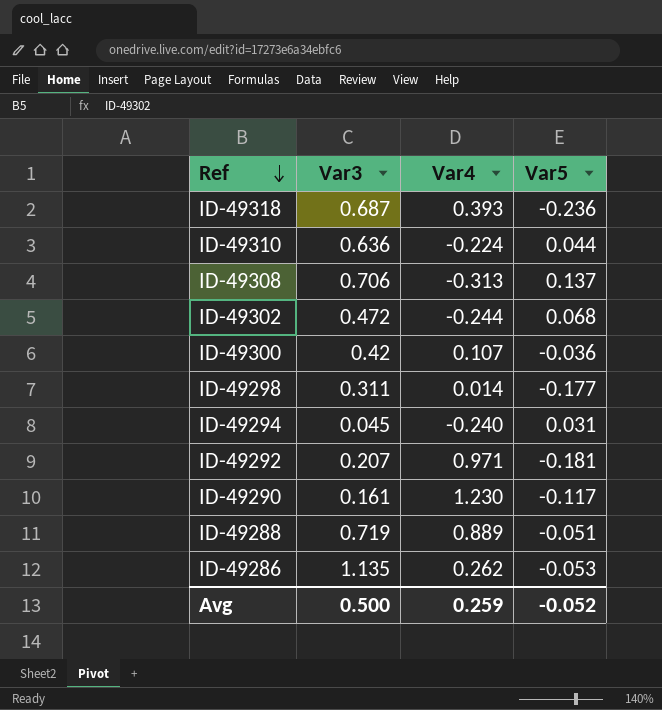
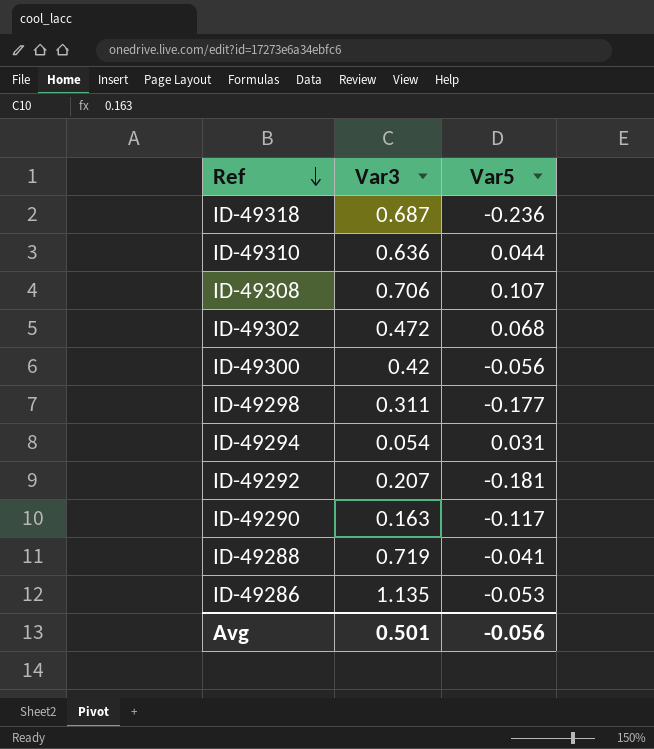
column Var4 | position: 3 -> none
ID-49308 | Var5: 0.137 -> 0.107
ID-49300 | Var5: -0.036 -> -0.056
ID-49294 | Var3: 0.045 -> 0.054
ID-49290 | Var3: 0.161 -> 0.163
ID-49288 | Var5: -0.051 -> -0.041
Avg | Var3: 0.500 -> 0.501
Avg | Var5: -0.052 -> -0.056

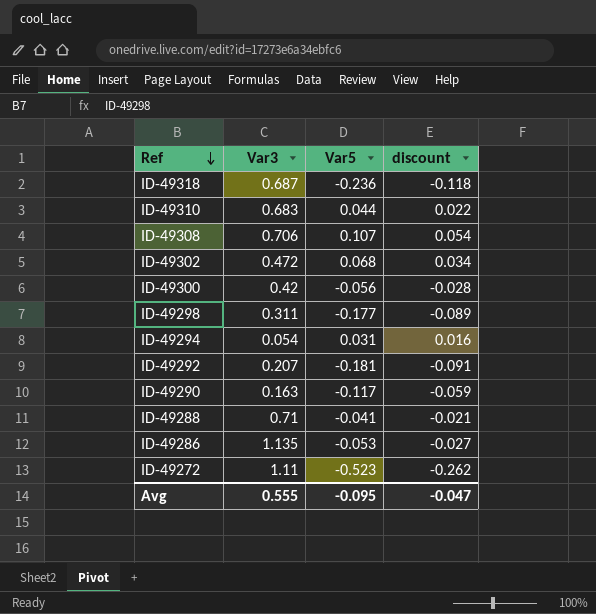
column discount | formula: none -> [Var5] * 0.5
ID-49310 | Var3: 0.636 -> 0.683
ID-49288 | Var3: 0.719 -> 0.71
row ID-49272: none -> 1.11 | -0.523 | -0.262
Avg | Var3: 0.501 -> 0.555
Avg | Var5: -0.056 -> -0.095

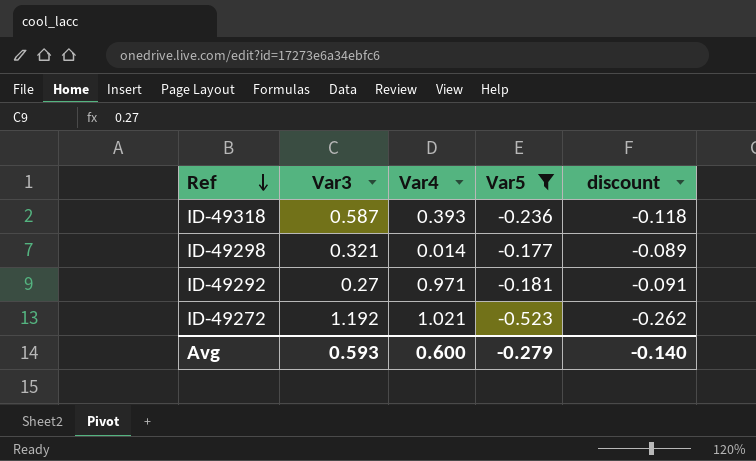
filter: none -> Var5 <= -0.177
column Var4 | position: none -> 3
ID-49318 | Var3: 0.687 -> 0.587
ID-49298 | Var3: 0.311 -> 0.321
ID-49292 | Var3: 0.207 -> 0.27
ID-49272 | Var3: 1.11 -> 1.192
Avg | Var3: 0.555 -> 0.593
Avg | Var5: -0.095 -> -0.279
Avg | discount: -0.047 -> -0.140

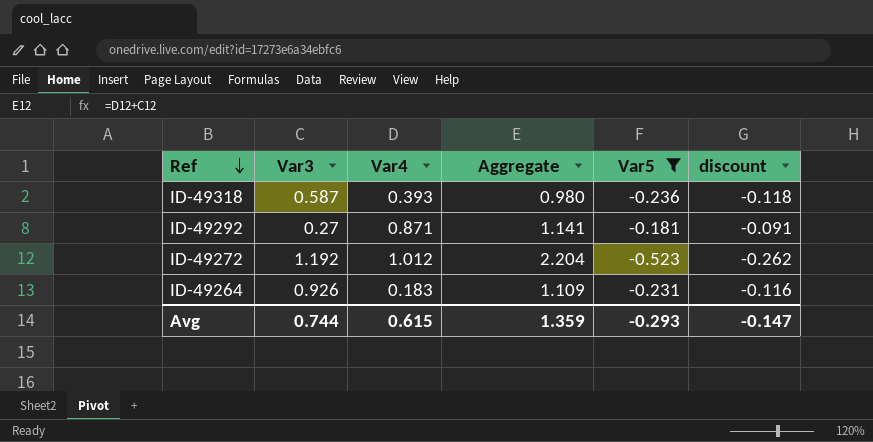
column Aggregate | formula: none -> [Var3] + [Var4]
row ID-49298: 0.321 | 0.014 | -0.177 | -0.089 -> none
ID-49292 | Var4: 0.971 -> 0.871
ID-49272 | Var4: 1.021 -> 1.012
row ID-49264: none -> 0.926 | 0.183 | 1.109 | -0.231 | -0.116
Avg | Var3: 0.593 -> 0.744
Avg | Var4: 0.600 -> 0.615
Avg | Var5: -0.279 -> -0.293
Avg | discount: -0.140 -> -0.147

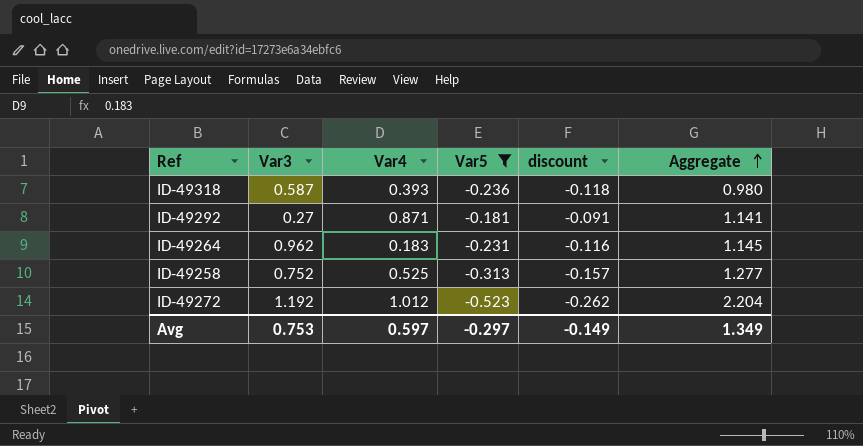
row order: Ref descending -> Aggregate ascending
column Aggregate | position: 4 -> 6
ID-49264 | Var3: 0.926 -> 0.962
ID-49264 | Aggregate: 1.109 -> 1.145
row ID-49258: none -> 0.752 | 0.525 | -0.313 | -0.157 | 1.277
Avg | Var3: 0.744 -> 0.753
Avg | Var4: 0.615 -> 0.597
Avg | Var5: -0.293 -> -0.297
Avg | discount: -0.147 -> -0.149
Avg | Aggregate: 1.359 -> 1.349

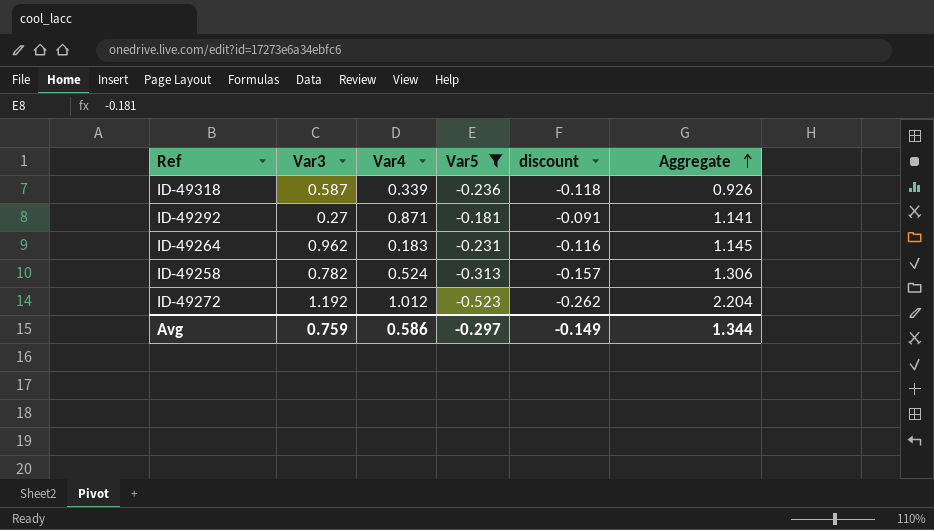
ID-49318 | Var4: 0.393 -> 0.339
ID-49318 | Aggregate: 0.980 -> 0.926
ID-49258 | Var3: 0.752 -> 0.782
ID-49258 | Var4: 0.525 -> 0.524
ID-49258 | Aggregate: 1.277 -> 1.306
Avg | Var3: 0.753 -> 0.759
Avg | Var4: 0.597 -> 0.586
Avg | Aggregate: 1.349 -> 1.344

